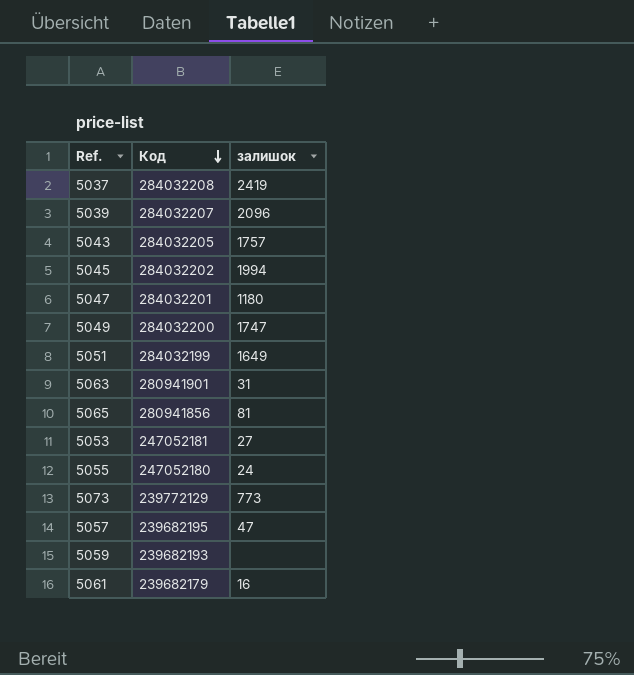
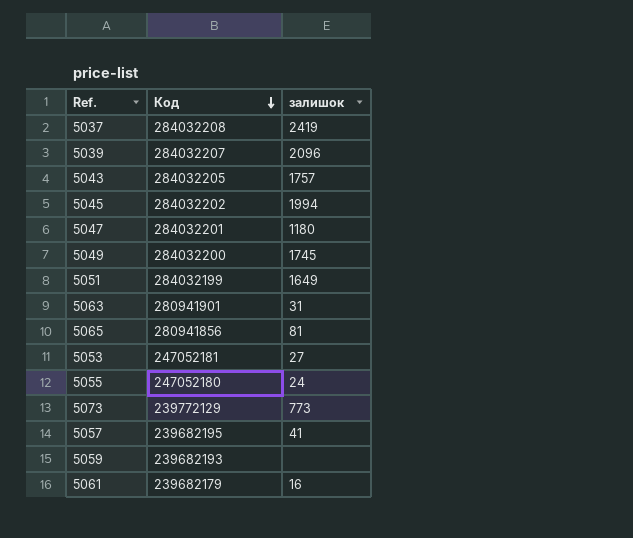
5049 | залишок: 1747 -> 1745
5057 | залишок: 47 -> 41

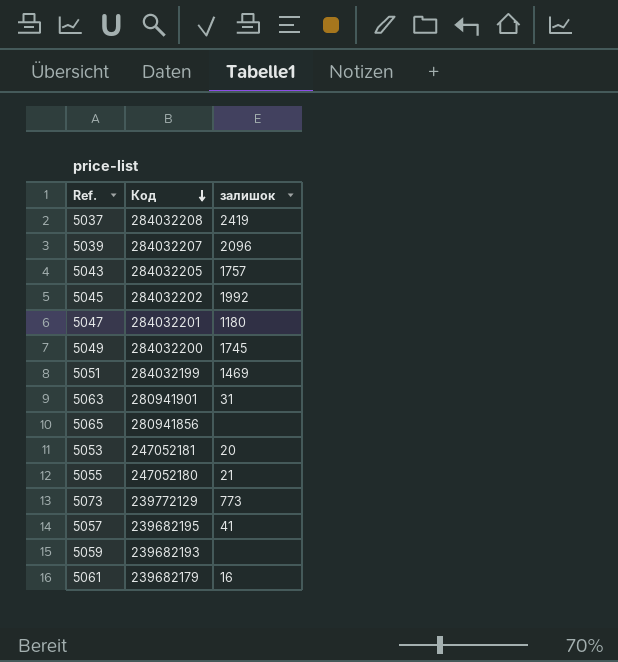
5045 | залишок: 1994 -> 1992
5051 | залишок: 1649 -> 1469
5065 | залишок: 81 -> none
5053 | залишок: 27 -> 20
5055 | залишок: 24 -> 21

